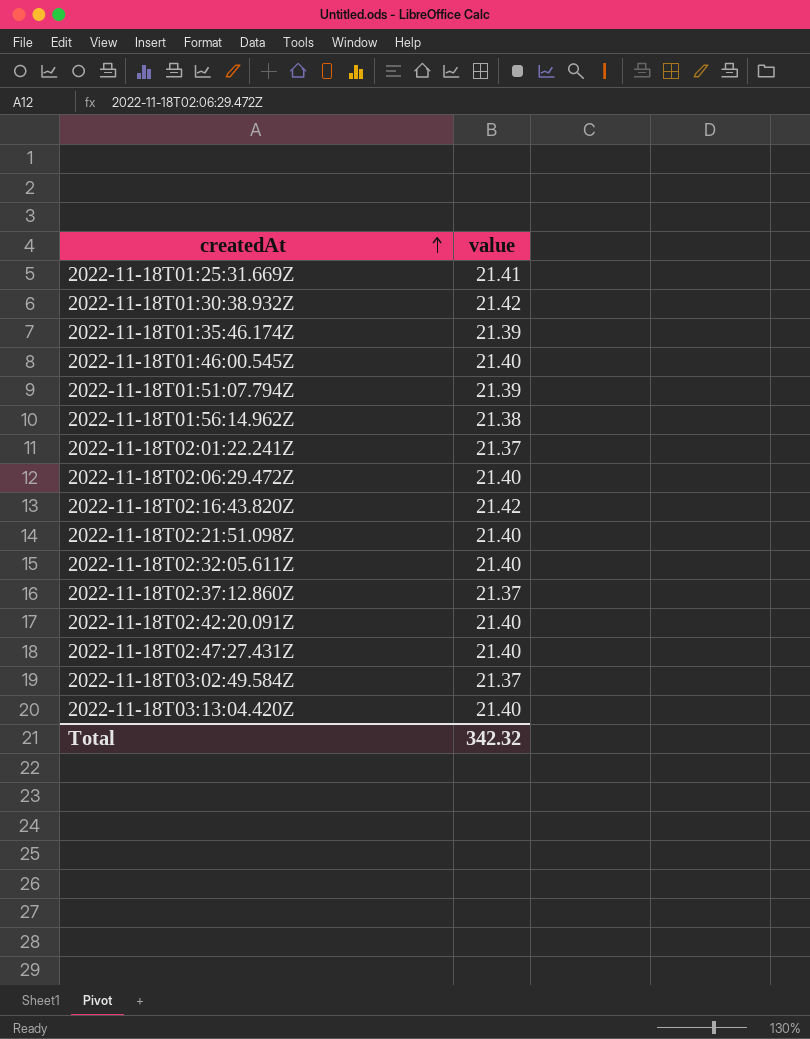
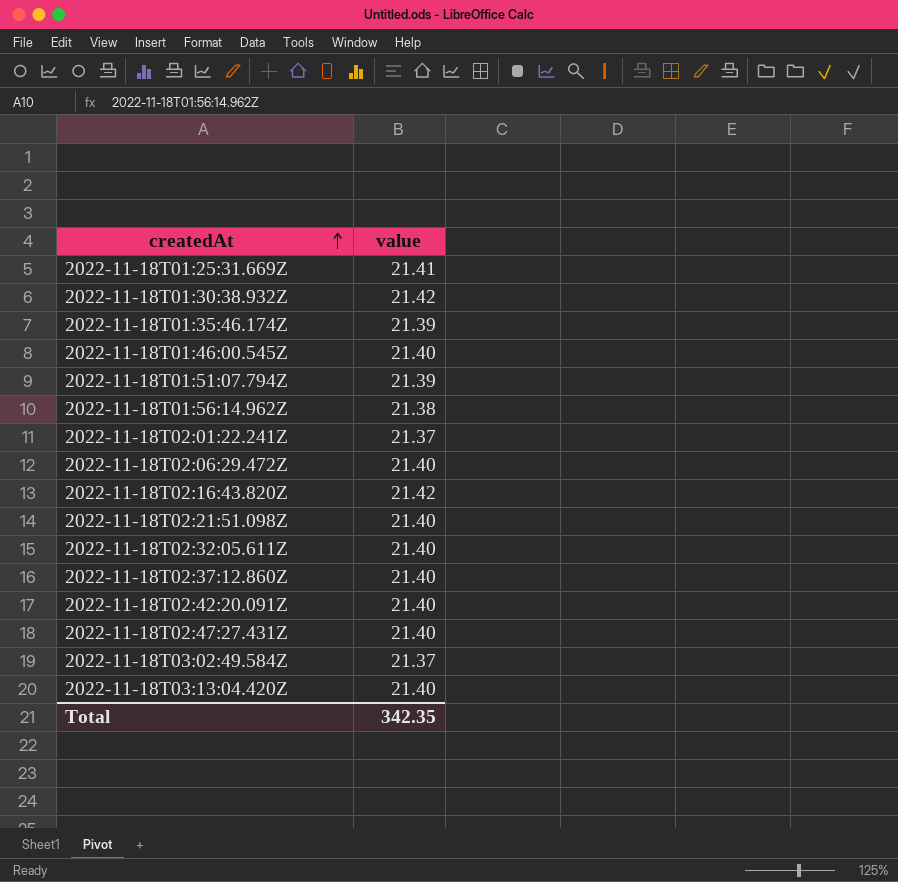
2022-11-18T02:37:12.860Z | value: 21.37 -> 21.40
Total | value: 342.32 -> 342.35

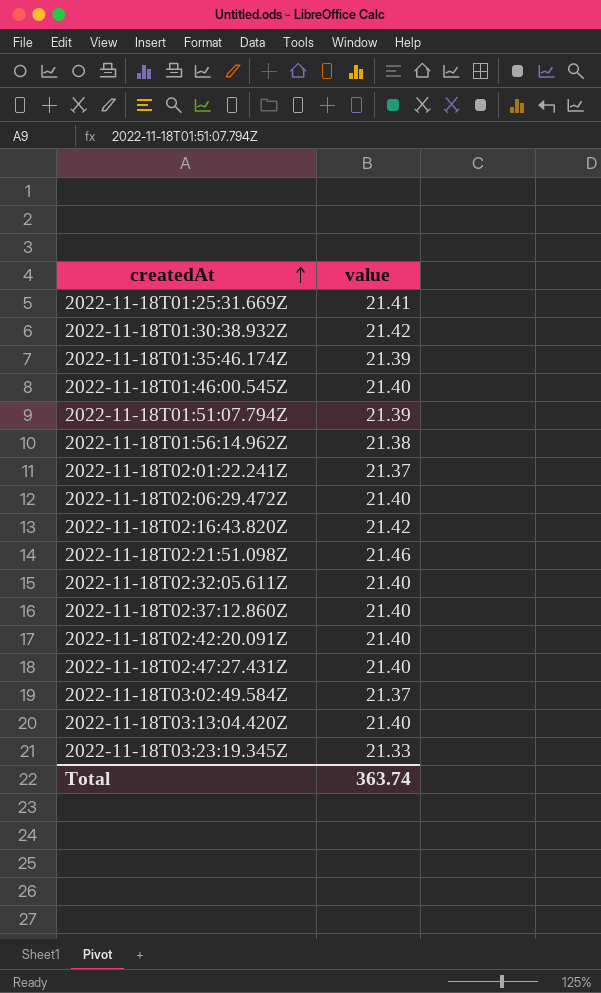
2022-11-18T02:21:51.098Z | value: 21.40 -> 21.46
row 2022-11-18T03:23:19.345Z: none -> 21.33
Total | value: 342.35 -> 363.74

